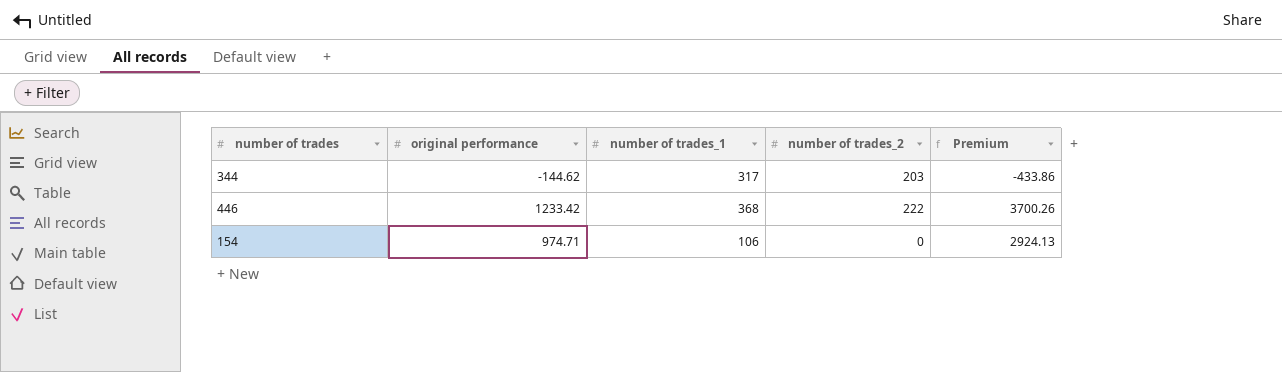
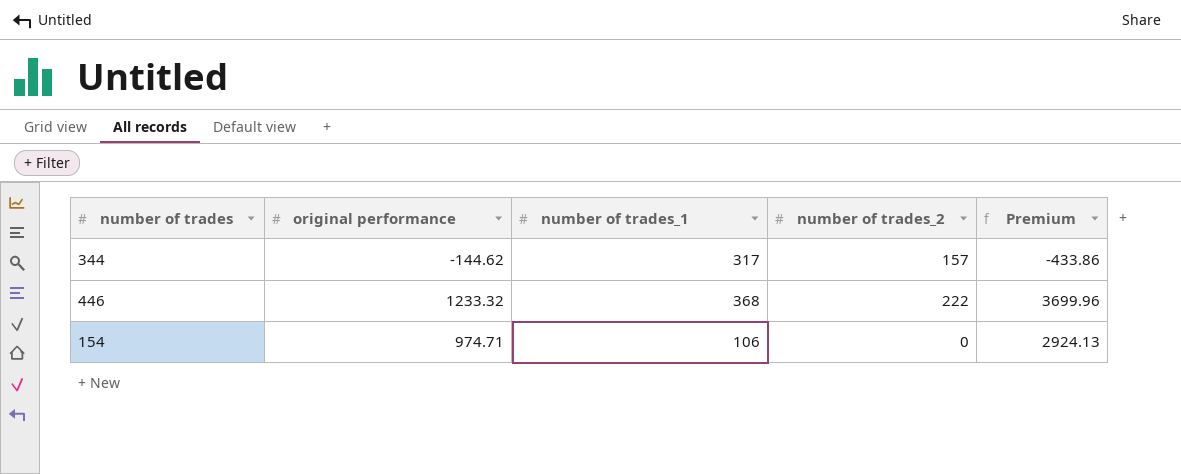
344 | number of trades_2: 203 -> 157
446 | original performance: 1233.42 -> 1233.32
446 | Premium: 3700.26 -> 3699.96

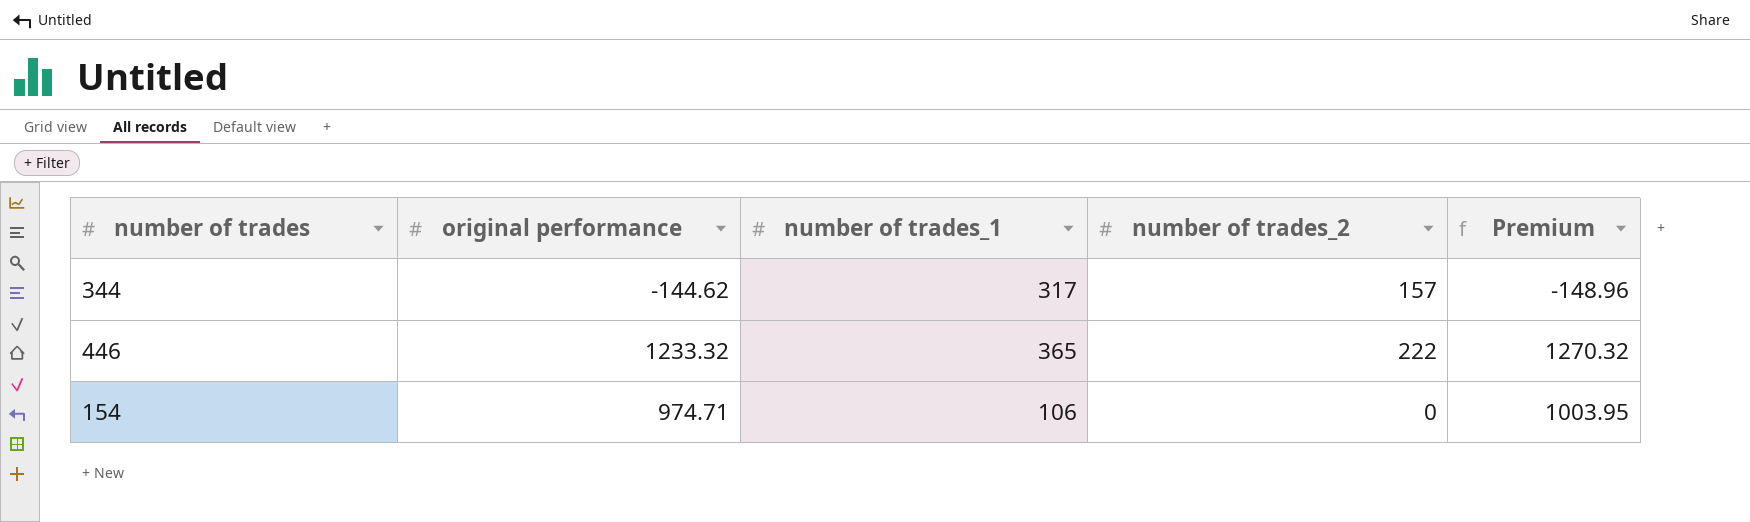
column Premium | formula: [original performance] * 3 -> [original performance] * 1.03
446 | number of trades_1: 368 -> 365

